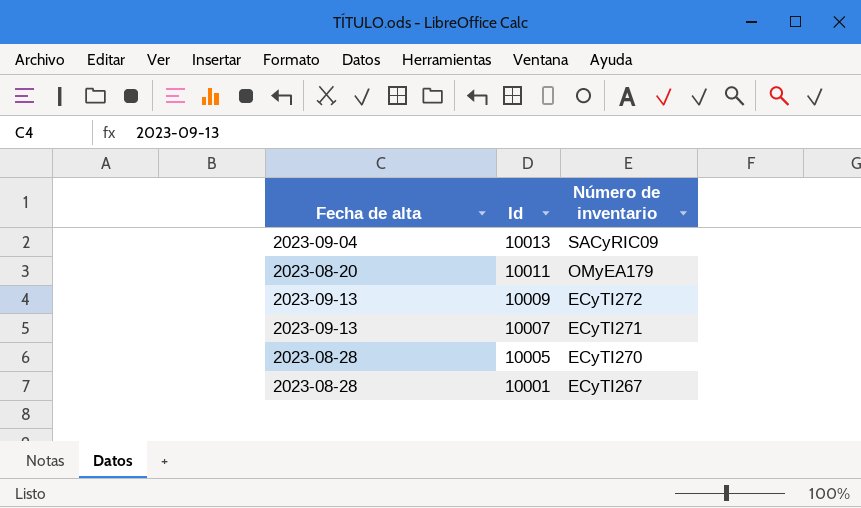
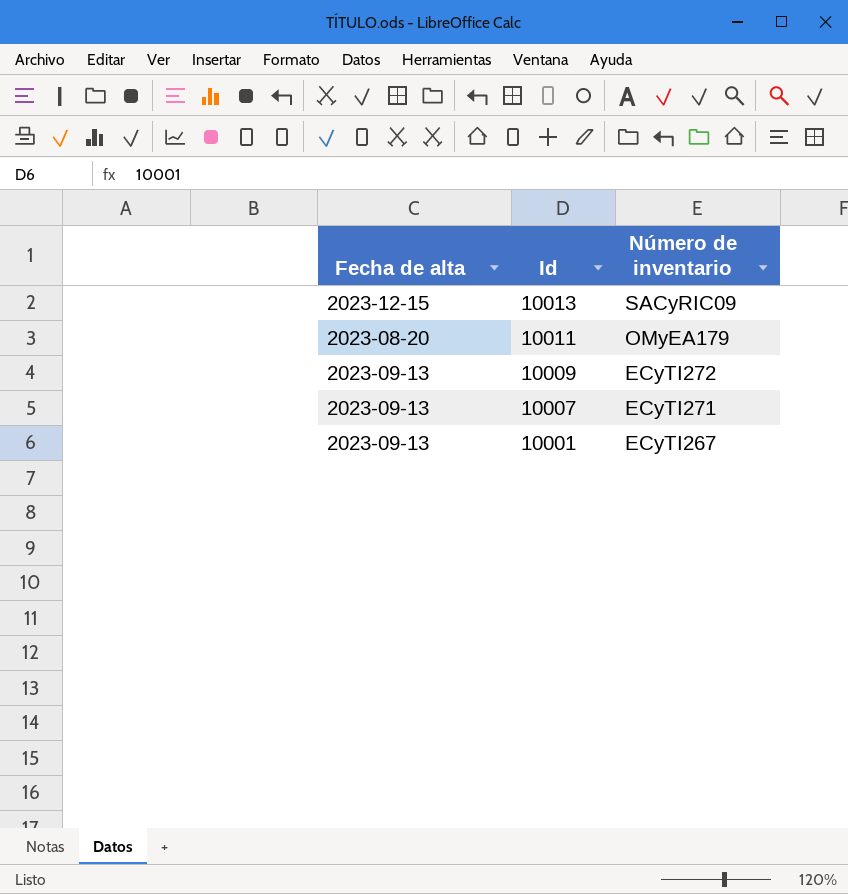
row 10005: 2023-08-28 | ECyTI270 -> none
10013 | Fecha de alta: 2023-09-04 -> 2023-12-15
10001 | Fecha de alta: 2023-08-28 -> 2023-09-13

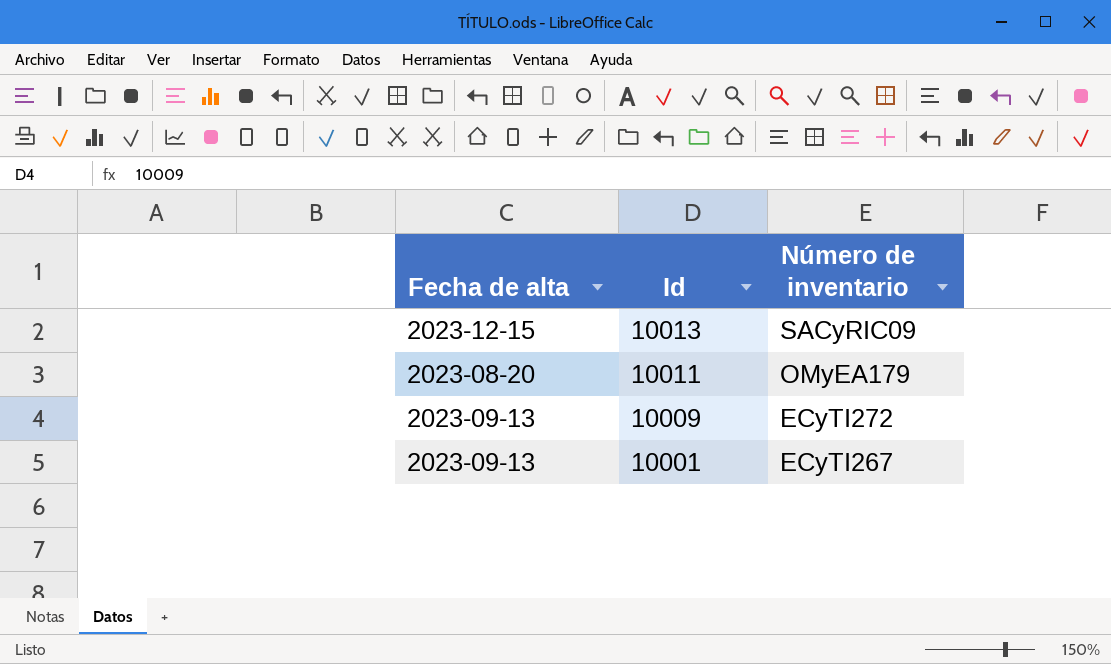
row 10007: 2023-09-13 | ECyTI271 -> none

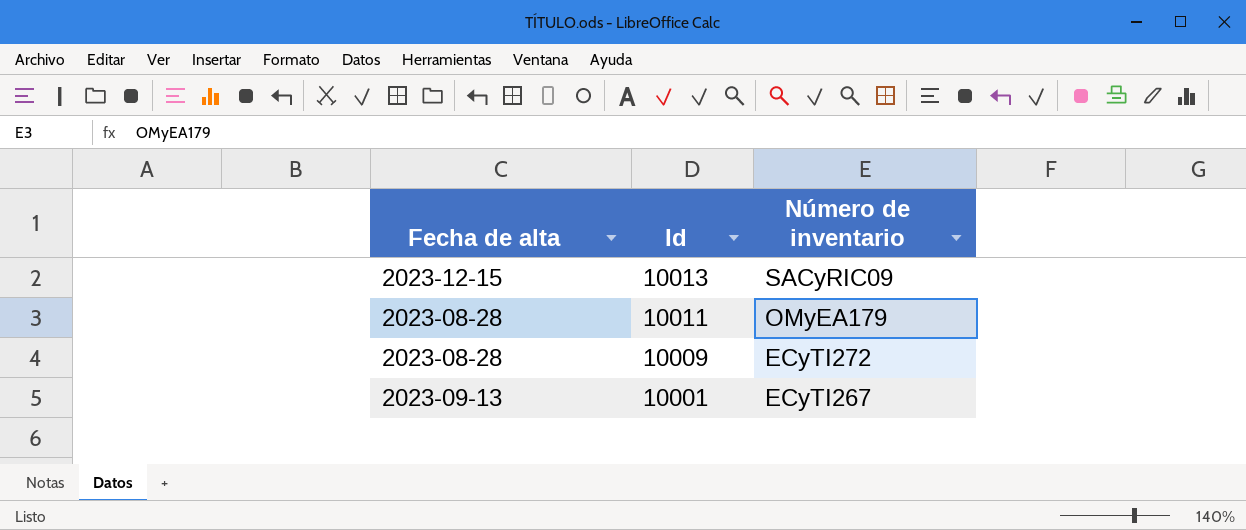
10011 | Fecha de alta: 2023-08-20 -> 2023-08-28
10009 | Fecha de alta: 2023-09-13 -> 2023-08-28

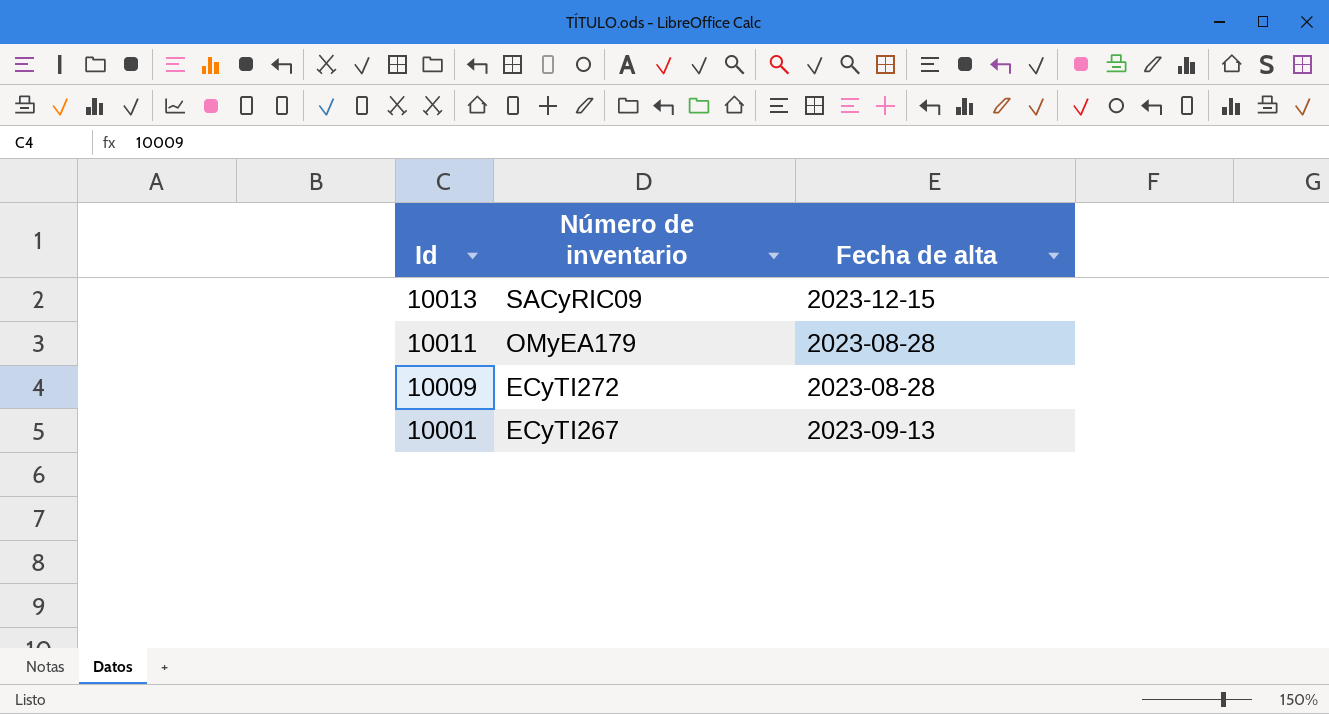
column Fecha de alta | position: 1 -> 3

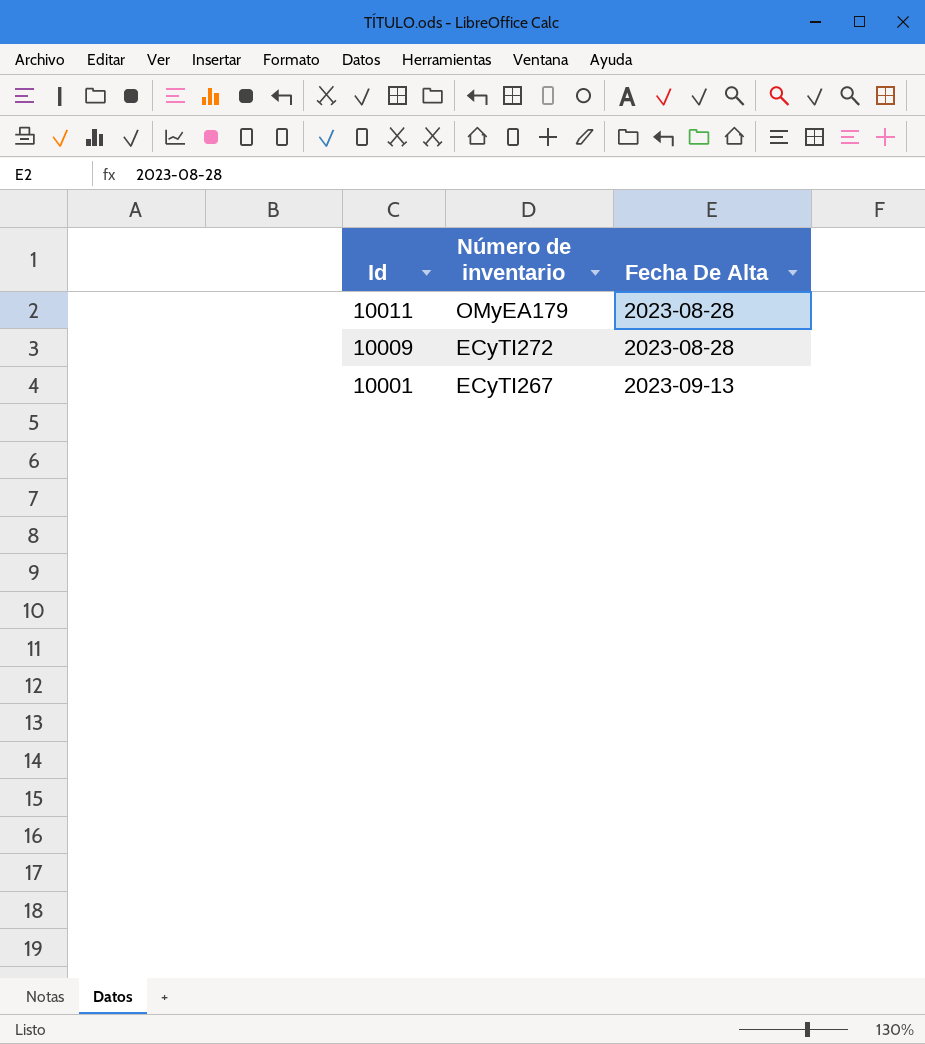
column name: Fecha de alta -> Fecha De Alta
row 10013: SACyRIC09 | 2023-12-15 -> none

